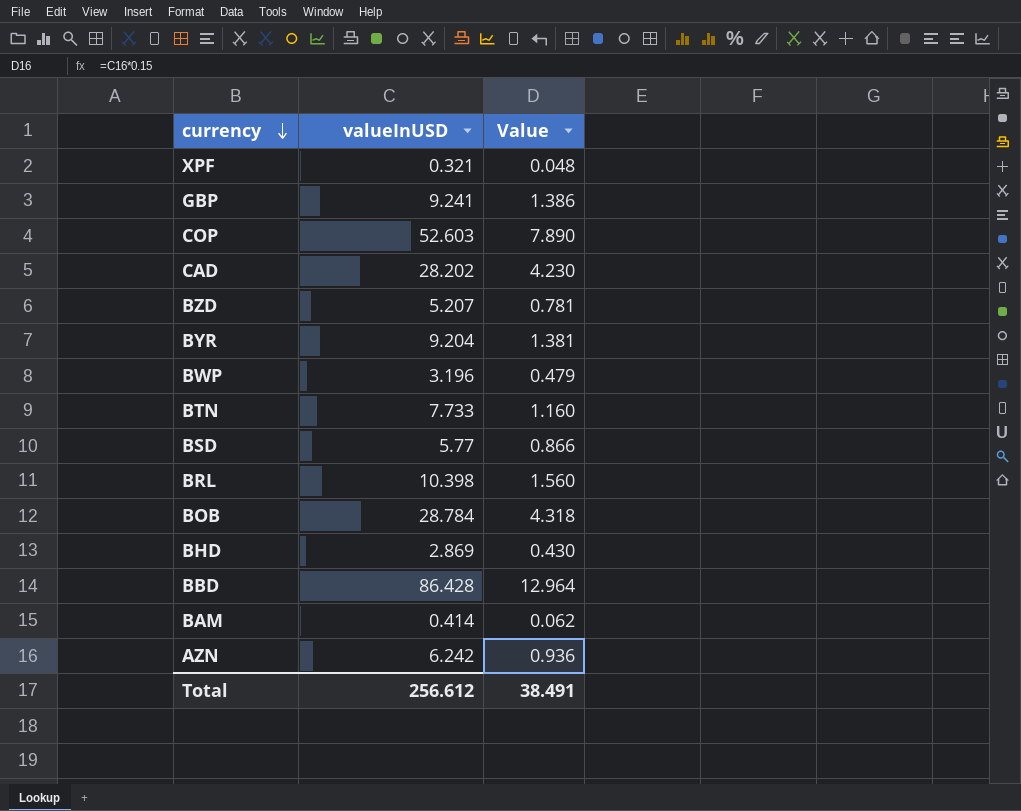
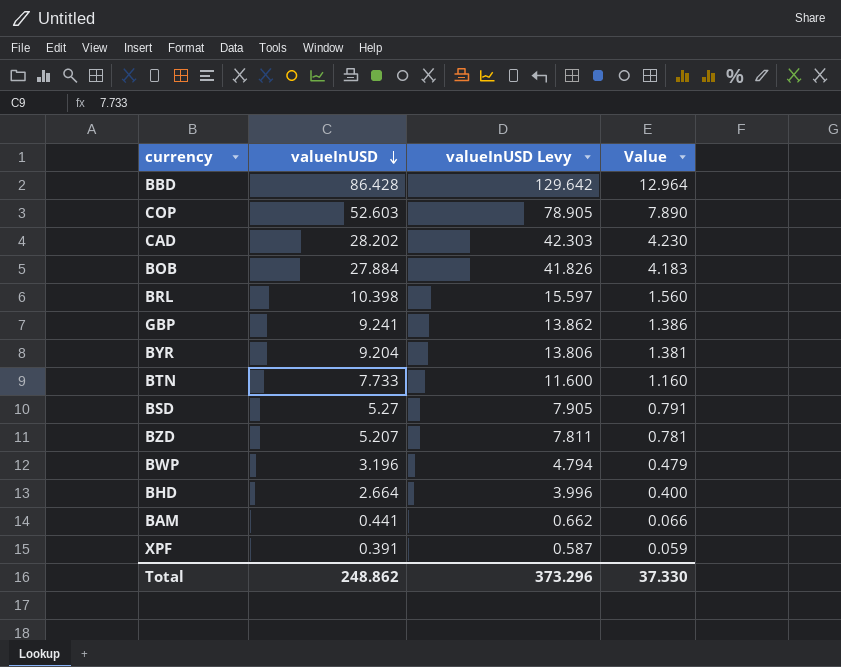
row order: currency descending -> valueInUSD descending
column valueInUSD Levy | formula: none -> [valueInUSD] * 1.5
row AZN: 6.242 | 0.936 -> none
BOB | valueInUSD: 28.784 -> 27.884
BOB | Value: 4.318 -> 4.183
BSD | valueInUSD: 5.77 -> 5.27
BSD | Value: 0.866 -> 0.791
BHD | valueInUSD: 2.869 -> 2.664
BHD | Value: 0.430 -> 0.400
BAM | valueInUSD: 0.414 -> 0.441
BAM | Value: 0.062 -> 0.066
XPF | valueInUSD: 0.321 -> 0.391
XPF | Value: 0.048 -> 0.059
Total | valueInUSD: 256.612 -> 248.862
Total | Value: 38.491 -> 37.330

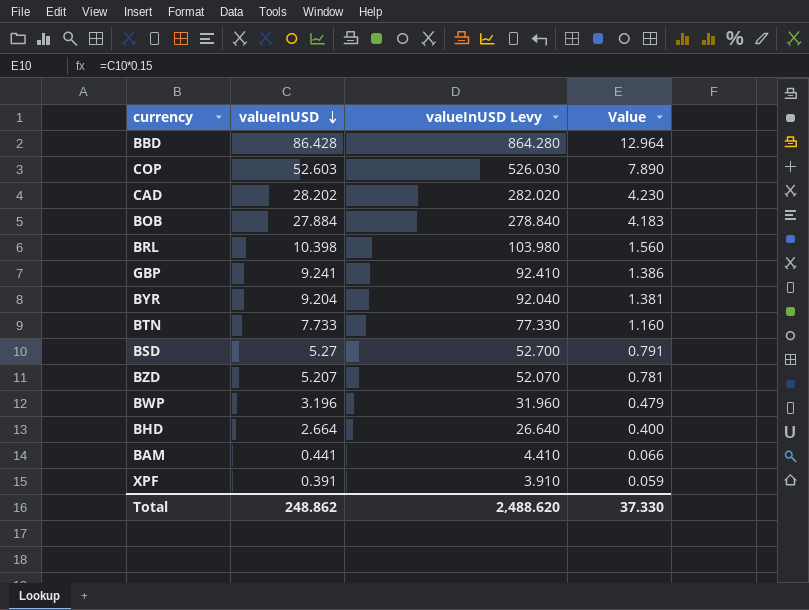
column valueInUSD Levy | formula: [valueInUSD] * 1.5 -> [valueInUSD] * 10
Total | valueInUSD Levy: 373.296 -> 2,488.620

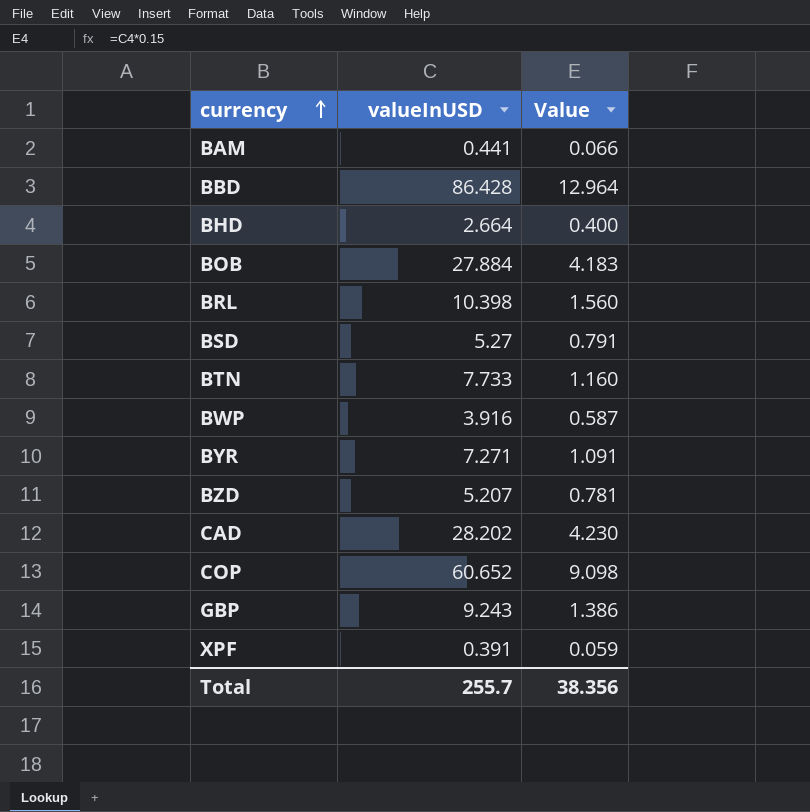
row order: valueInUSD descending -> currency ascending
column valueInUSD Levy | formula: [valueInUSD] * 10 -> none
BWP | valueInUSD: 3.196 -> 3.916
BWP | Value: 0.479 -> 0.587
BYR | valueInUSD: 9.204 -> 7.271
BYR | Value: 1.381 -> 1.091
COP | valueInUSD: 52.603 -> 60.652
COP | Value: 7.890 -> 9.098
GBP | valueInUSD: 9.241 -> 9.243
Total | valueInUSD: 248.862 -> 255.7
Total | Value: 37.330 -> 38.356

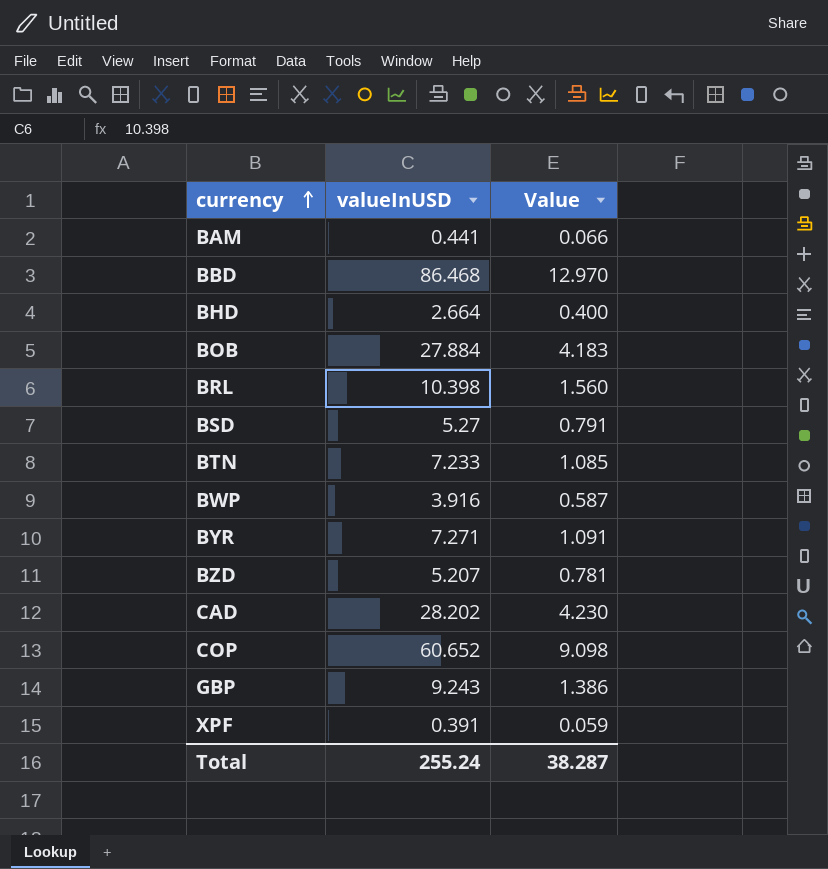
BBD | valueInUSD: 86.428 -> 86.468
BBD | Value: 12.964 -> 12.970
BTN | valueInUSD: 7.733 -> 7.233
BTN | Value: 1.160 -> 1.085
Total | valueInUSD: 255.7 -> 255.24
Total | Value: 38.356 -> 38.287

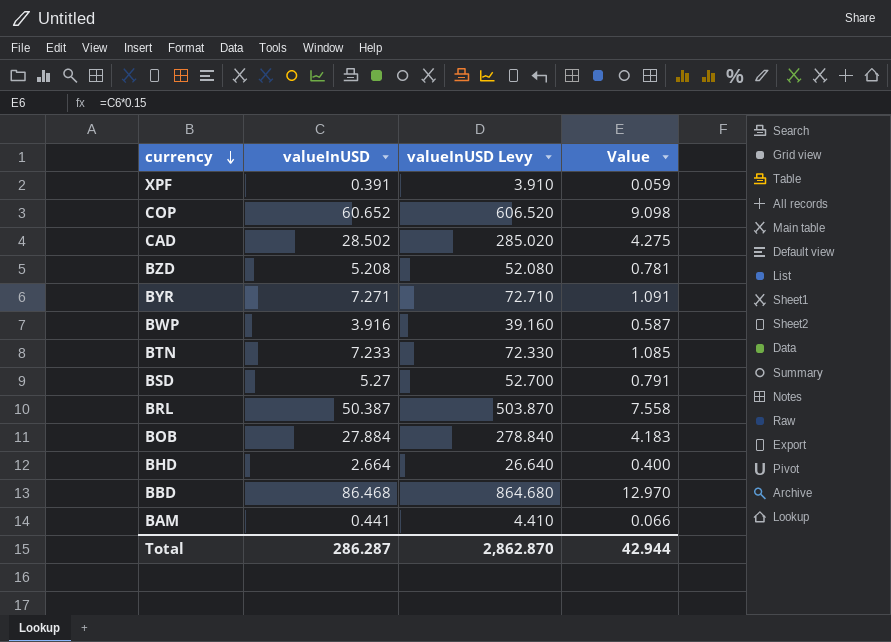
row order: currency ascending -> currency descending
column valueInUSD Levy | formula: none -> [valueInUSD] * 10
row GBP: 9.243 | 1.386 -> none
CAD | valueInUSD: 28.202 -> 28.502
CAD | Value: 4.230 -> 4.275
BZD | valueInUSD: 5.207 -> 5.208
BRL | valueInUSD: 10.398 -> 50.387
BRL | Value: 1.560 -> 7.558
Total | valueInUSD: 255.24 -> 286.287
Total | Value: 38.287 -> 42.944

